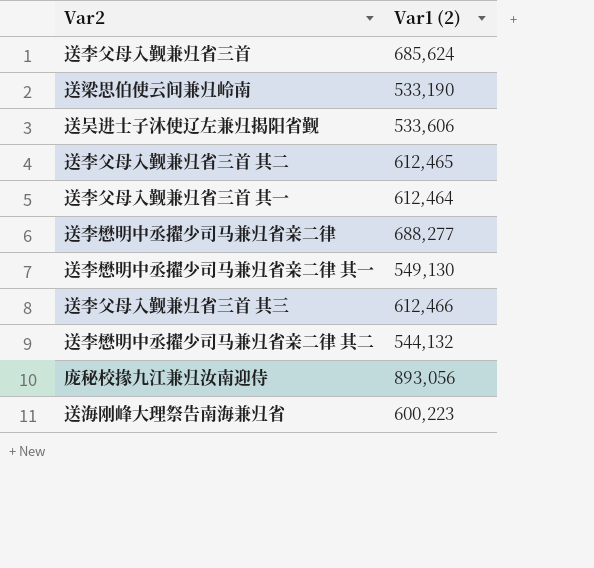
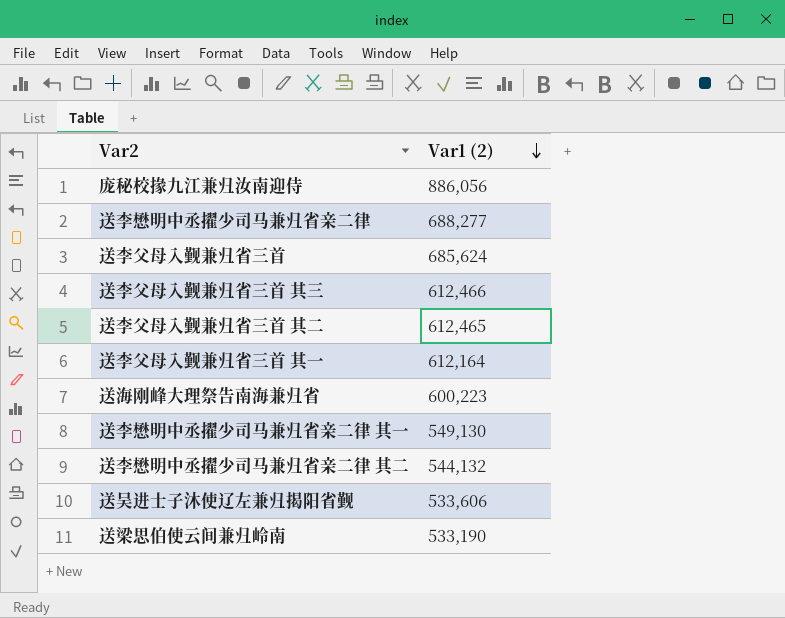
row order: none -> Var1 (2) descending
庞秘校掾九江兼归汝南迎侍 | Var1 (2): 893,056 -> 886,056
送李父母入觐兼归省三首 其一 | Var1 (2): 612,464 -> 612,164

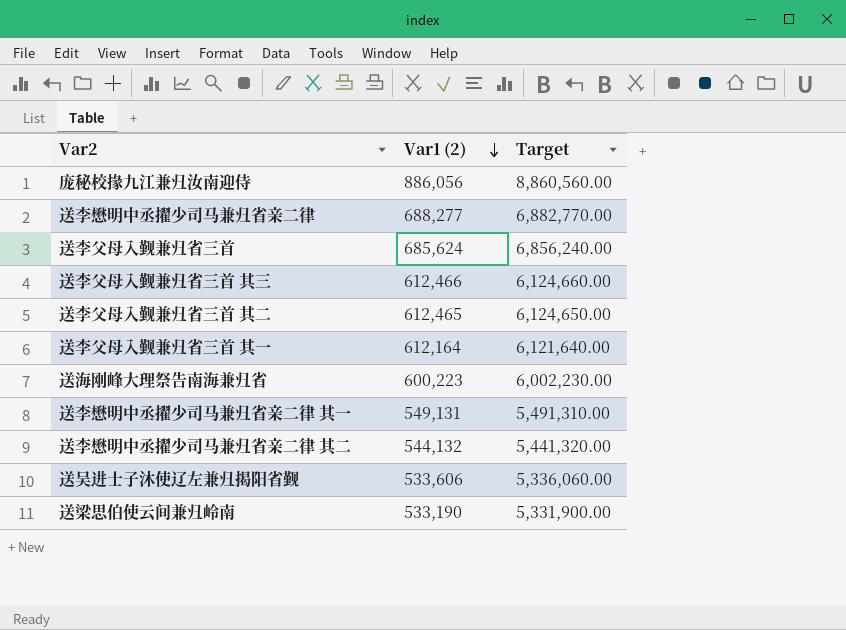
column Target | formula: none -> [Var1 (2)] * 10
送李懋明中丞擢少司马兼归省亲二律 其一 | Var1 (2): 549,130 -> 549,131

